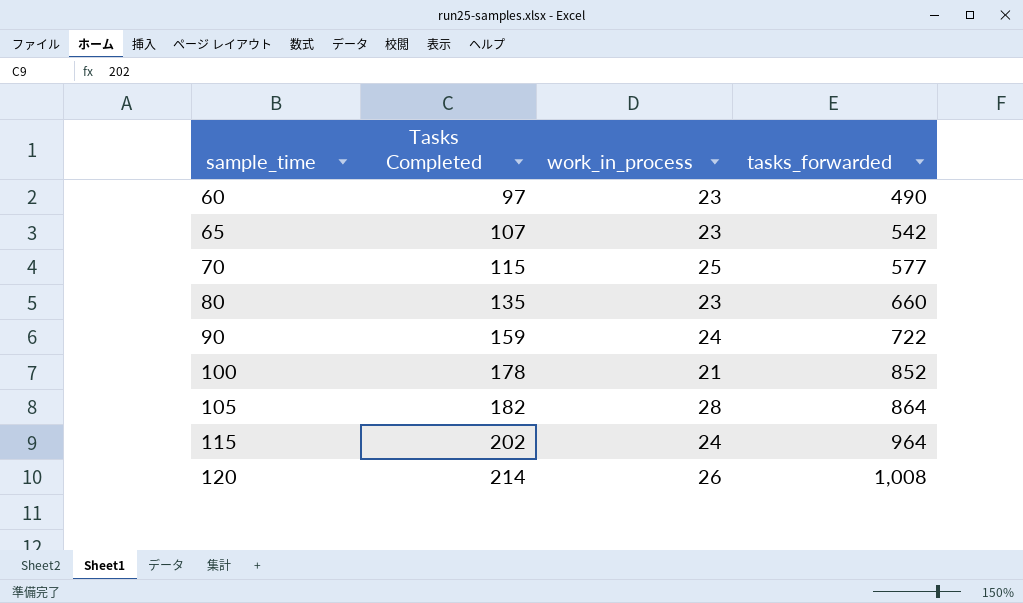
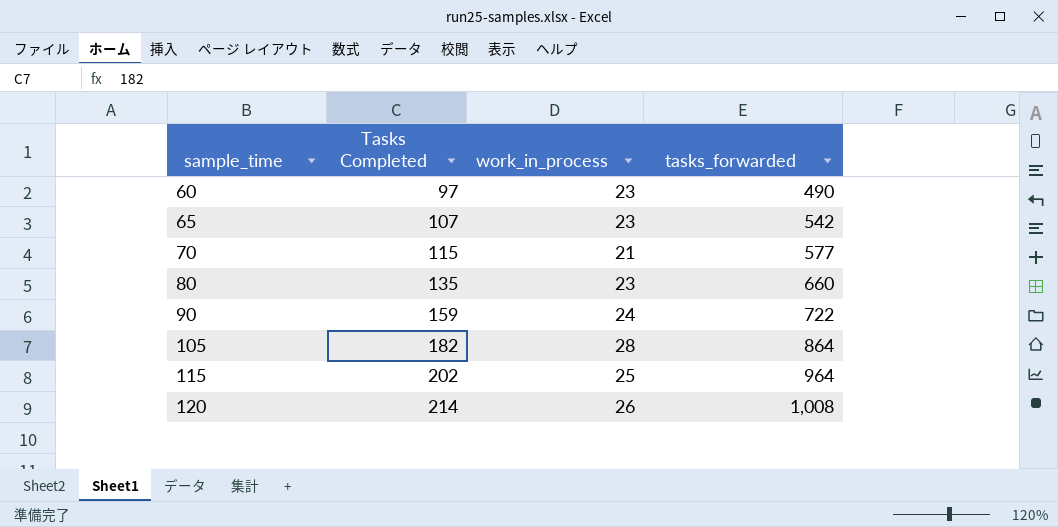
row 100: 178 | 21 | 852 -> none
70 | work_in_process: 25 -> 21
115 | work_in_process: 24 -> 25

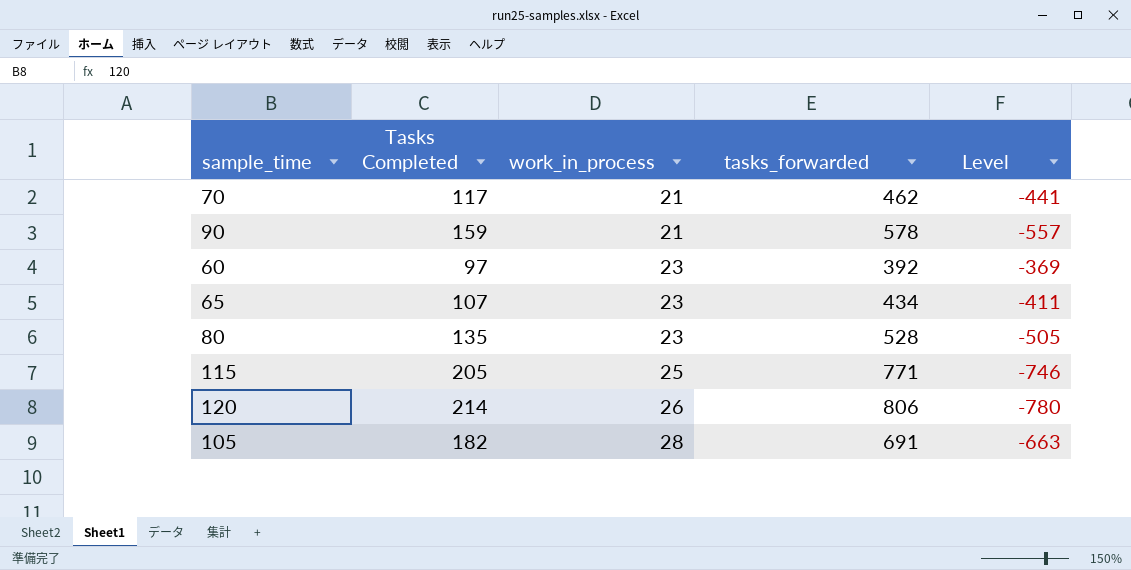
row order: sample_time ascending -> work_in_process ascending
column Level | formula: none -> [work_in_process] - [tasks_forwarded]
70 | Tasks Completed: 115 -> 117
70 | tasks_forwarded: 577 -> 462
90 | work_in_process: 24 -> 21
90 | tasks_forwarded: 722 -> 578
60 | tasks_forwarded: 490 -> 392
65 | tasks_forwarded: 542 -> 434
80 | tasks_forwarded: 660 -> 528
115 | Tasks Completed: 202 -> 205
115 | tasks_forwarded: 964 -> 771
120 | tasks_forwarded: 1,008 -> 806
105 | tasks_forwarded: 864 -> 691

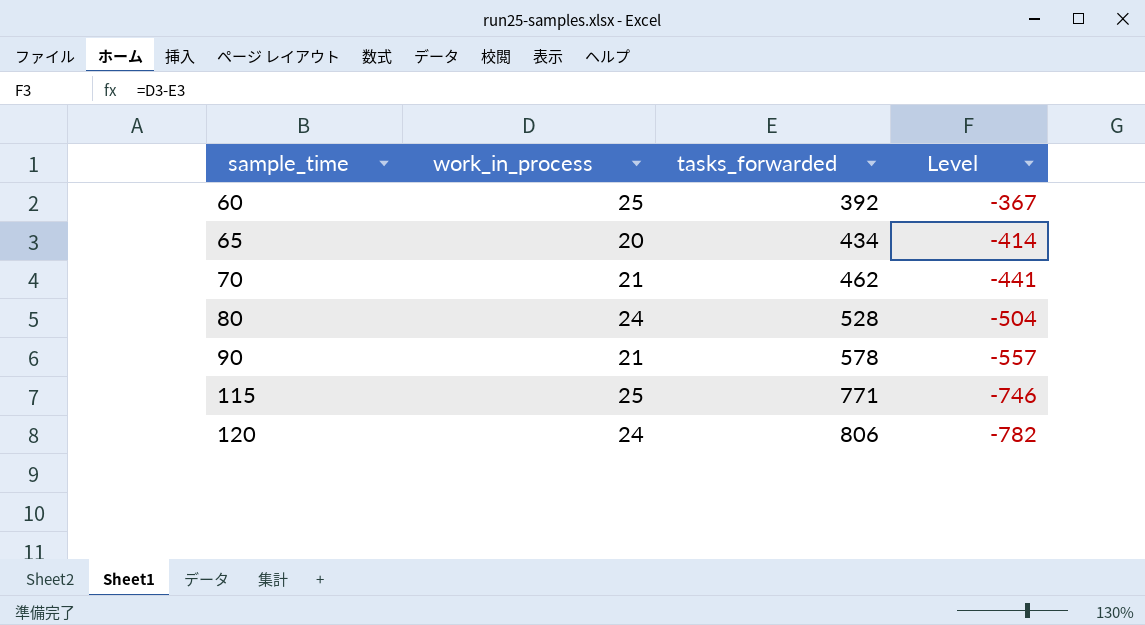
row order: work_in_process ascending -> sample_time ascending
column Tasks Completed | position: 2 -> none
row 105: 182 | 28 | 691 | -663 -> none
60 | work_in_process: 23 -> 25
60 | Level: -369 -> -367
65 | work_in_process: 23 -> 20
65 | Level: -411 -> -414
80 | work_in_process: 23 -> 24
80 | Level: -505 -> -504
120 | work_in_process: 26 -> 24
120 | Level: -780 -> -782

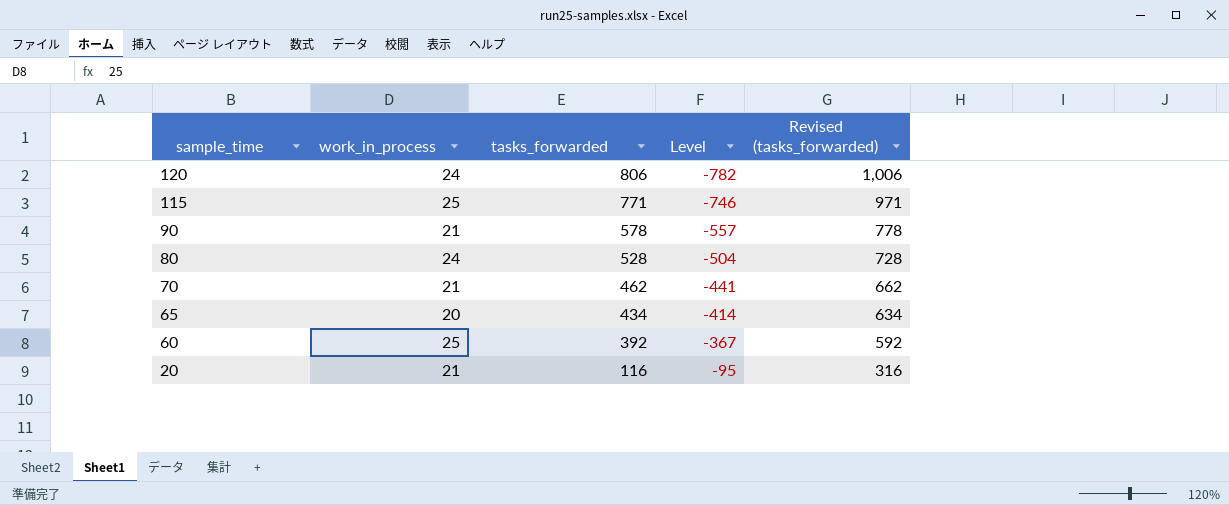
row order: sample_time ascending -> sample_time descending
column Revised (tasks_forwarded) | formula: none -> [tasks_forwarded] + 200
row 20: none -> 21 | 116 | -95 | 316

